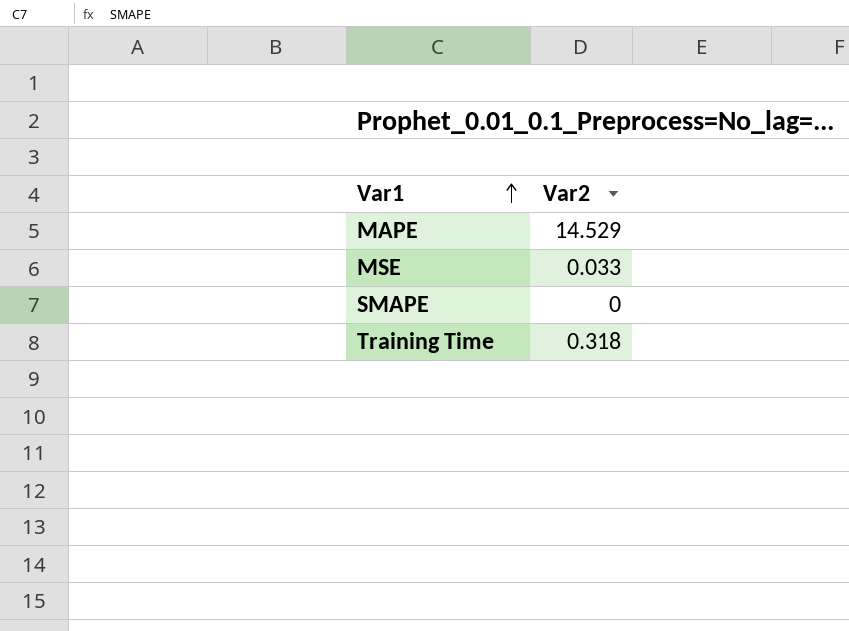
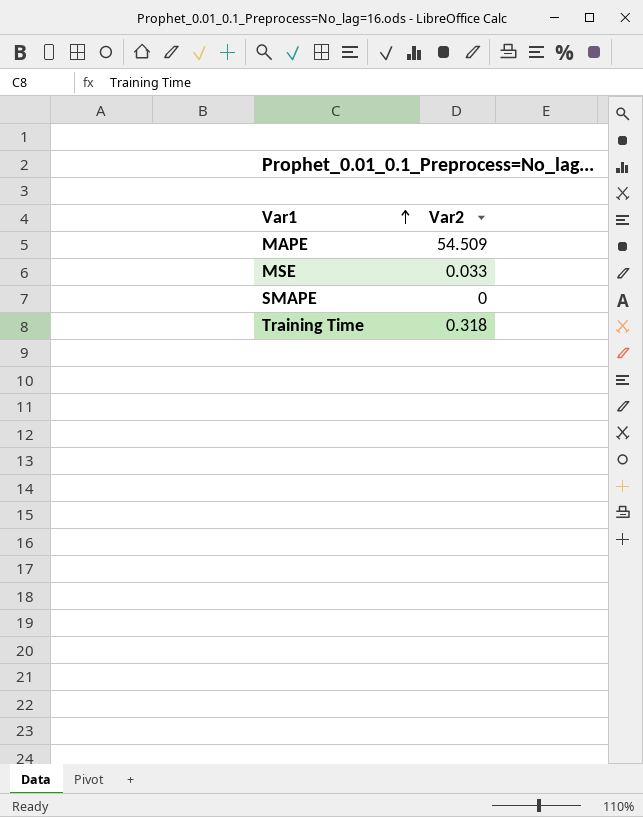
MAPE | Var2: 14.529 -> 54.509

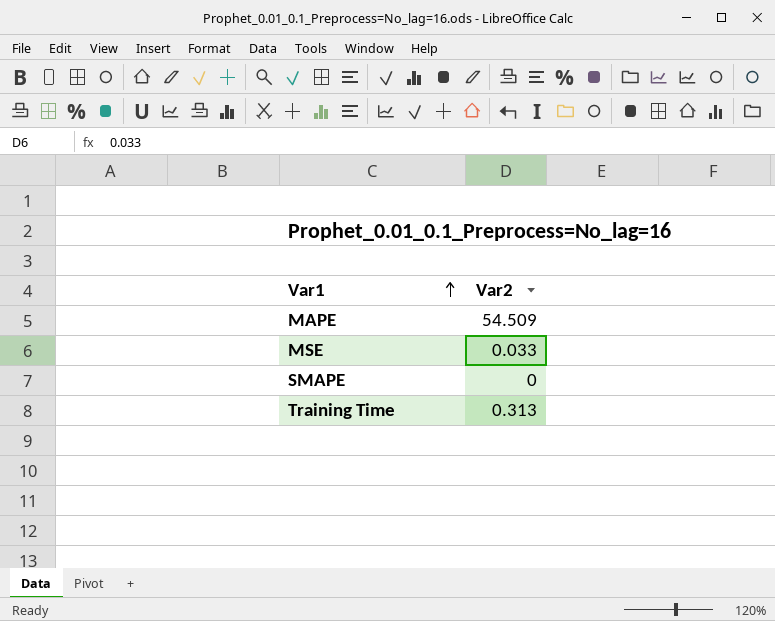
Training Time | Var2: 0.318 -> 0.313

